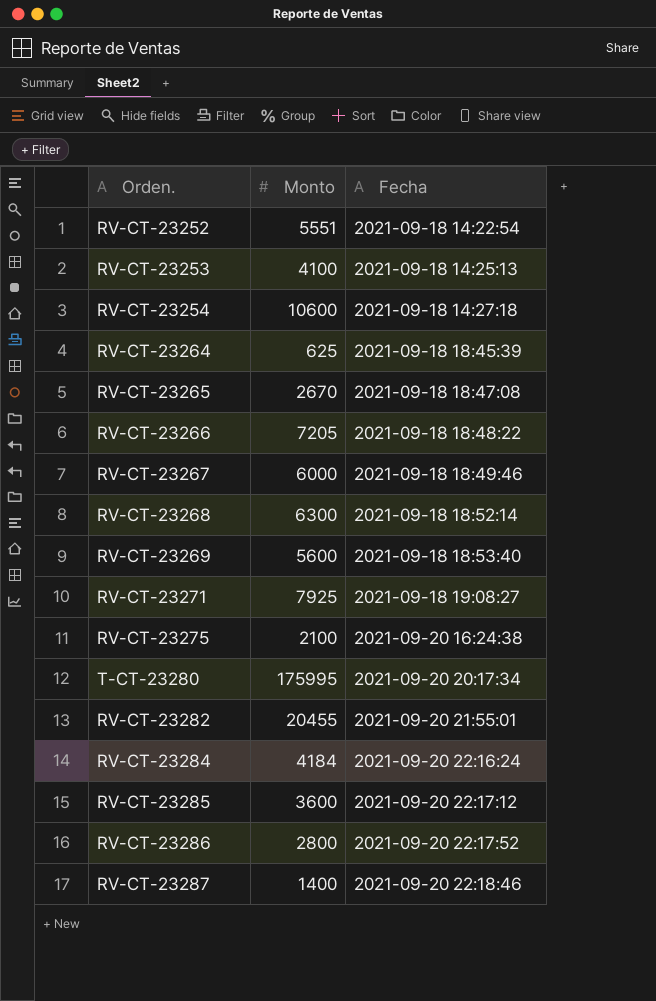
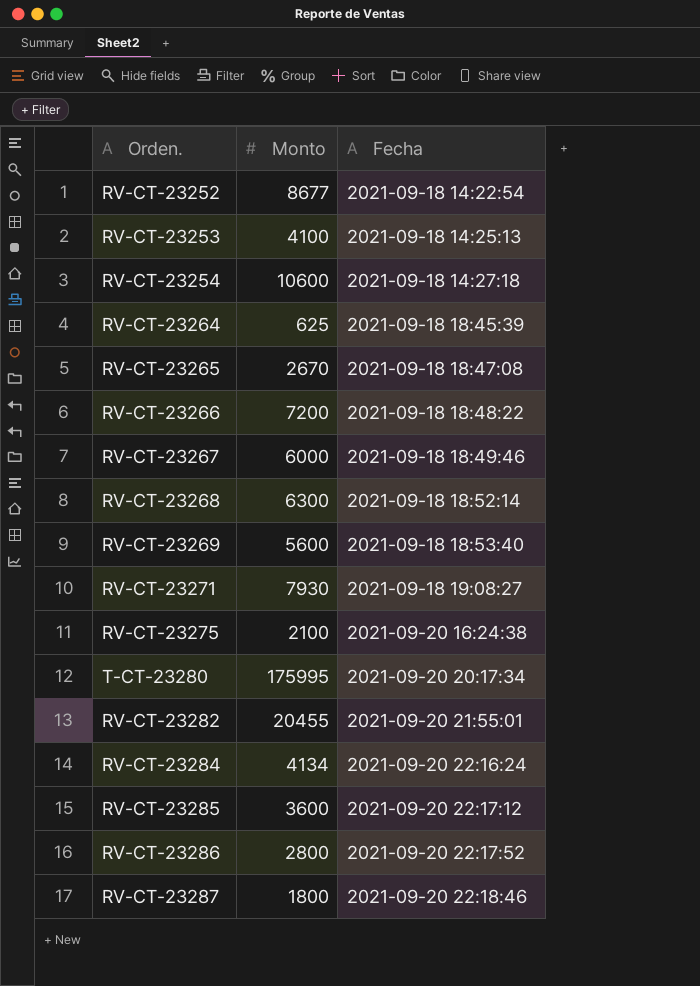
RV-CT-23252 | Monto: 5551 -> 8677
RV-CT-23266 | Monto: 7205 -> 7200
RV-CT-23271 | Monto: 7925 -> 7930
RV-CT-23284 | Monto: 4184 -> 4134
RV-CT-23287 | Monto: 1400 -> 1800

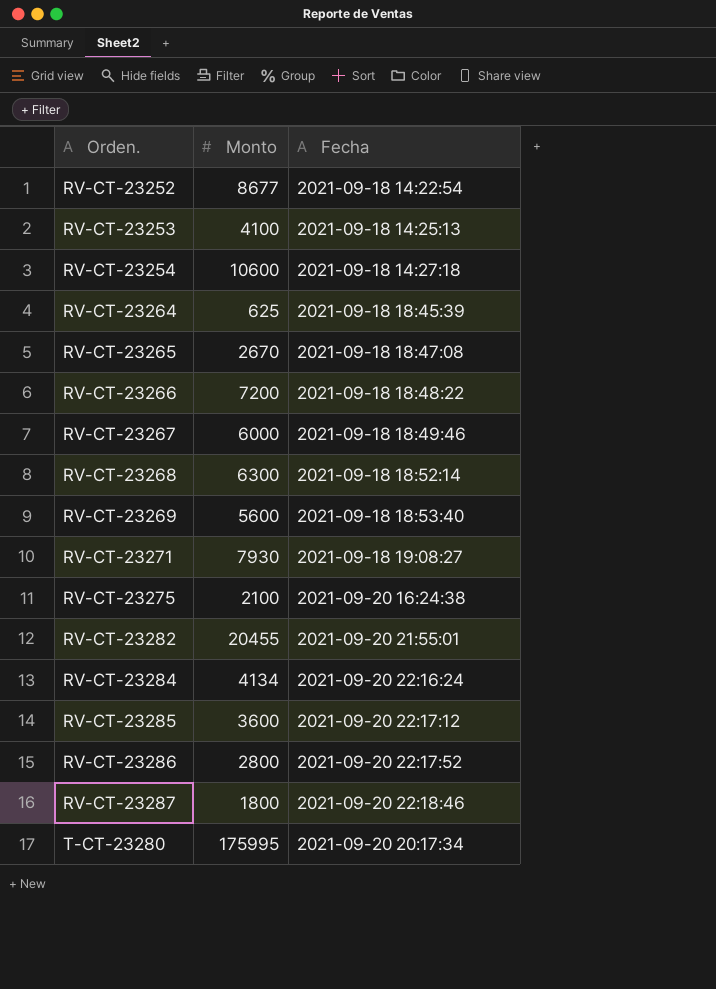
row order: Fecha ascending -> Orden. ascending

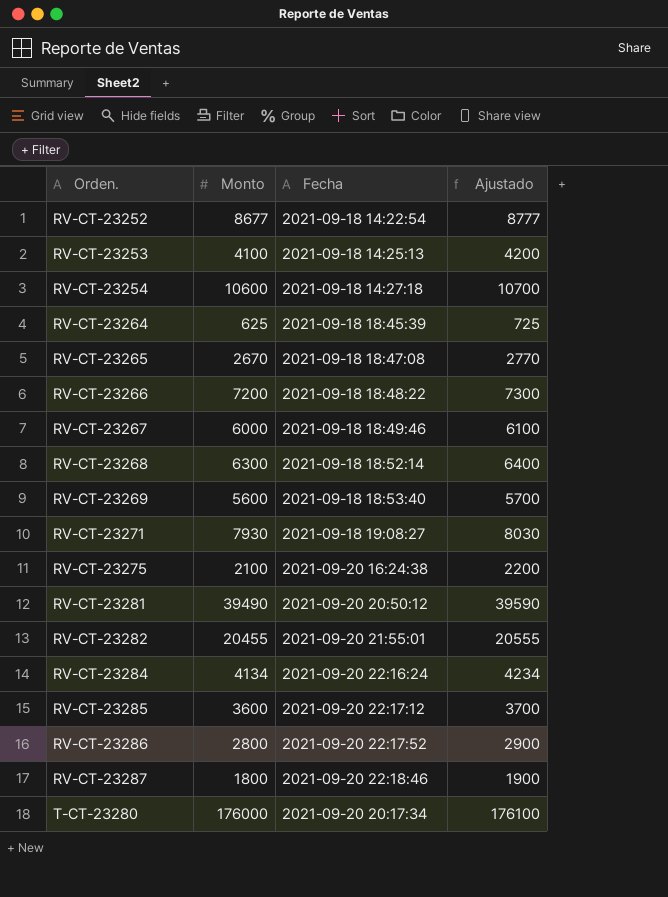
column Ajustado | formula: none -> [Monto] + 100
row RV-CT-23281: none -> 39490 | 2021-09-20 20:50:12 | 39590
T-CT-23280 | Monto: 175995 -> 176000

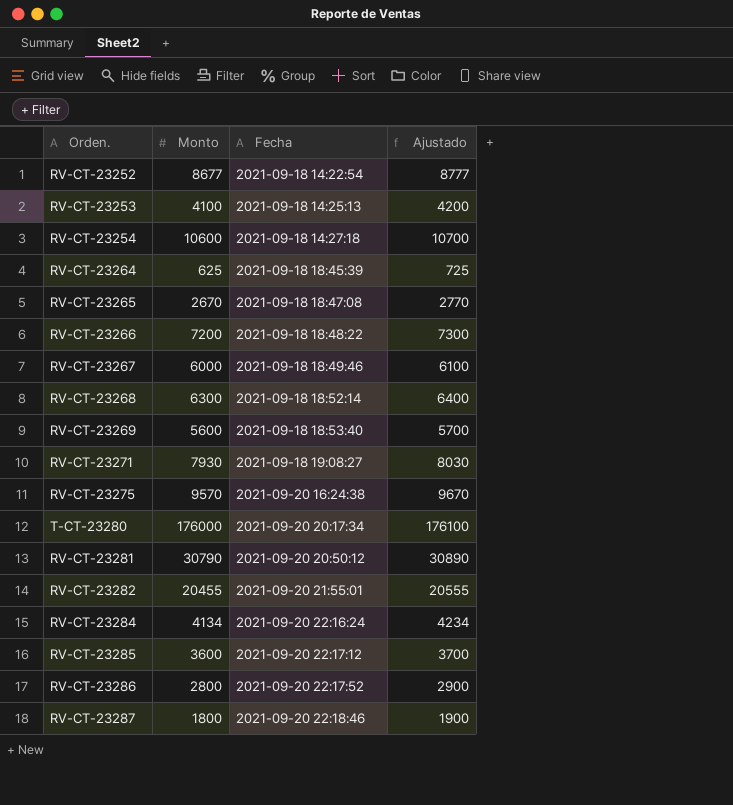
row order: Orden. ascending -> Fecha ascending
RV-CT-23275 | Monto: 2100 -> 9570
RV-CT-23275 | Ajustado: 2200 -> 9670
RV-CT-23281 | Monto: 39490 -> 30790
RV-CT-23281 | Ajustado: 39590 -> 30890

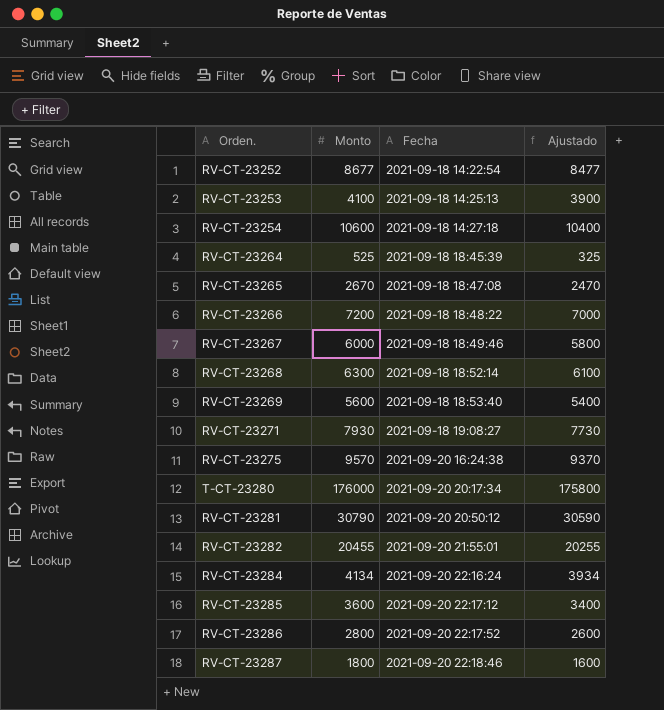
column Ajustado | formula: [Monto] + 100 -> [Monto] - 200
RV-CT-23264 | Monto: 625 -> 525

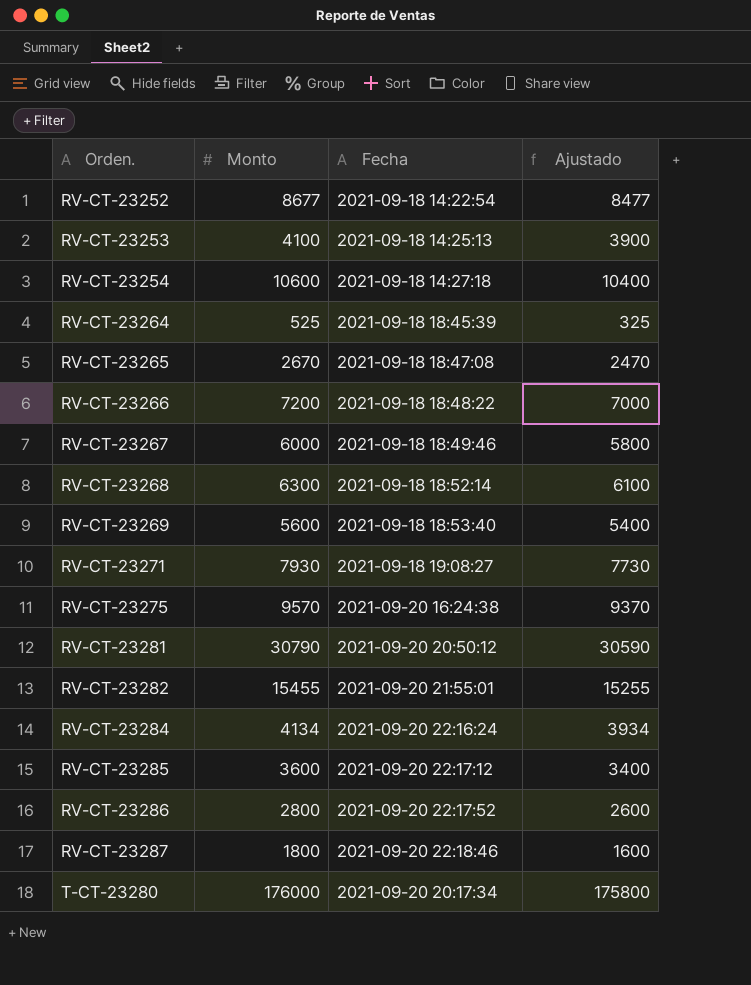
row order: Fecha ascending -> Orden. ascending
RV-CT-23282 | Monto: 20455 -> 15455
RV-CT-23282 | Ajustado: 20255 -> 15255

